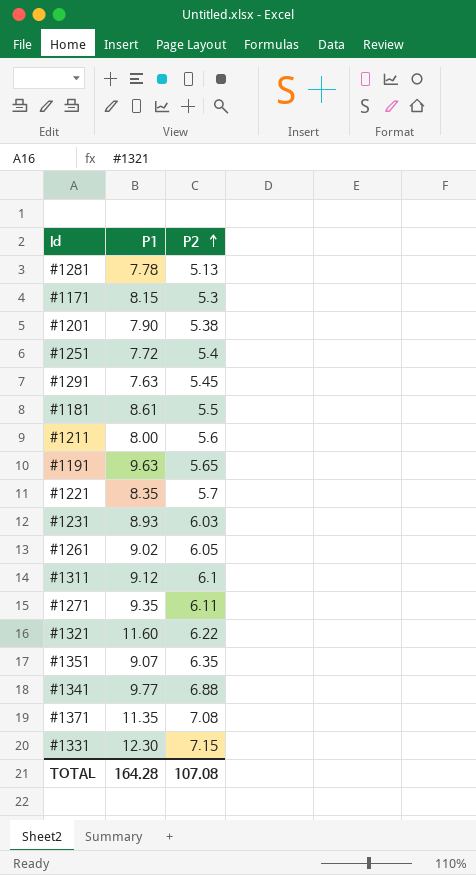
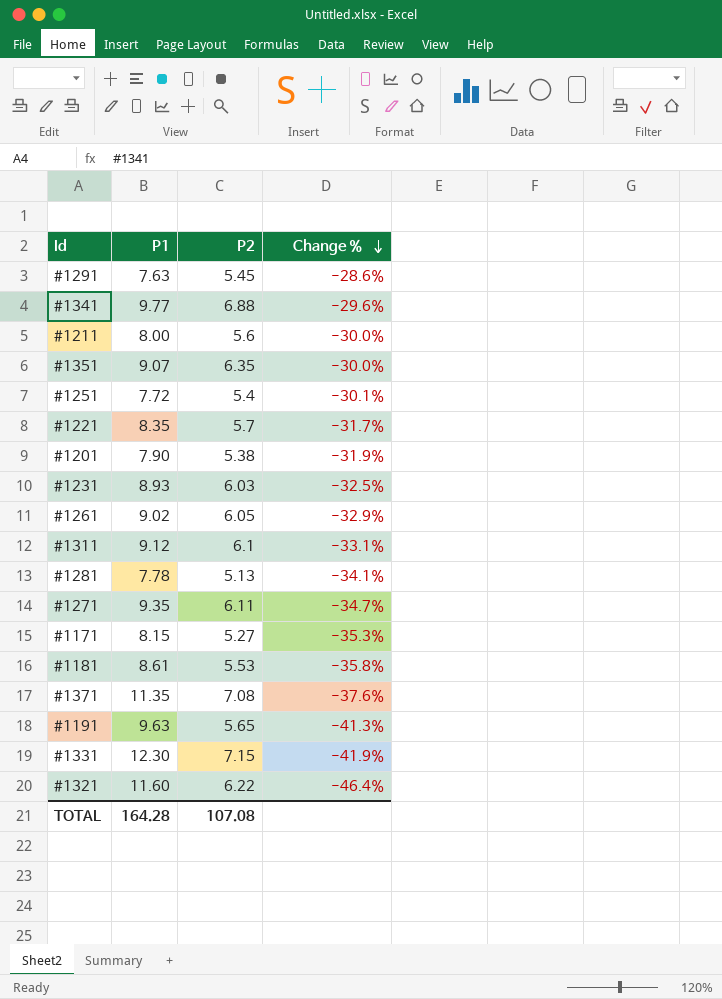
row order: P2 ascending -> Change % descending
column Change % | formula: none -> ([P2] - [P1]) / [P1]
#1171 | P2: 5.3 -> 5.27
#1181 | P2: 5.5 -> 5.53

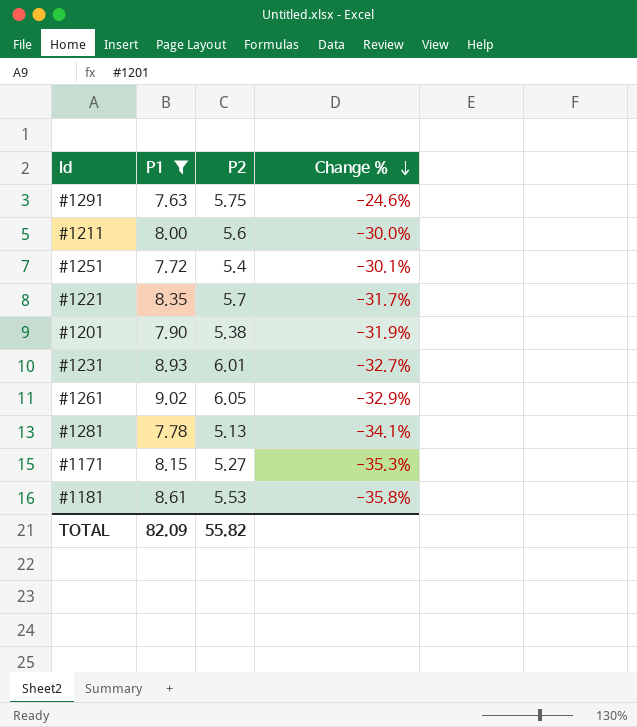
filter: none -> P1 <= 9.02
#1291 | P2: 5.45 -> 5.75
#1291 | Change %: -28.6% -> -24.6%
#1231 | P2: 6.03 -> 6.01
#1231 | Change %: -32.5% -> -32.7%
TOTAL | P1: 164.28 -> 82.09
TOTAL | P2: 107.08 -> 55.82

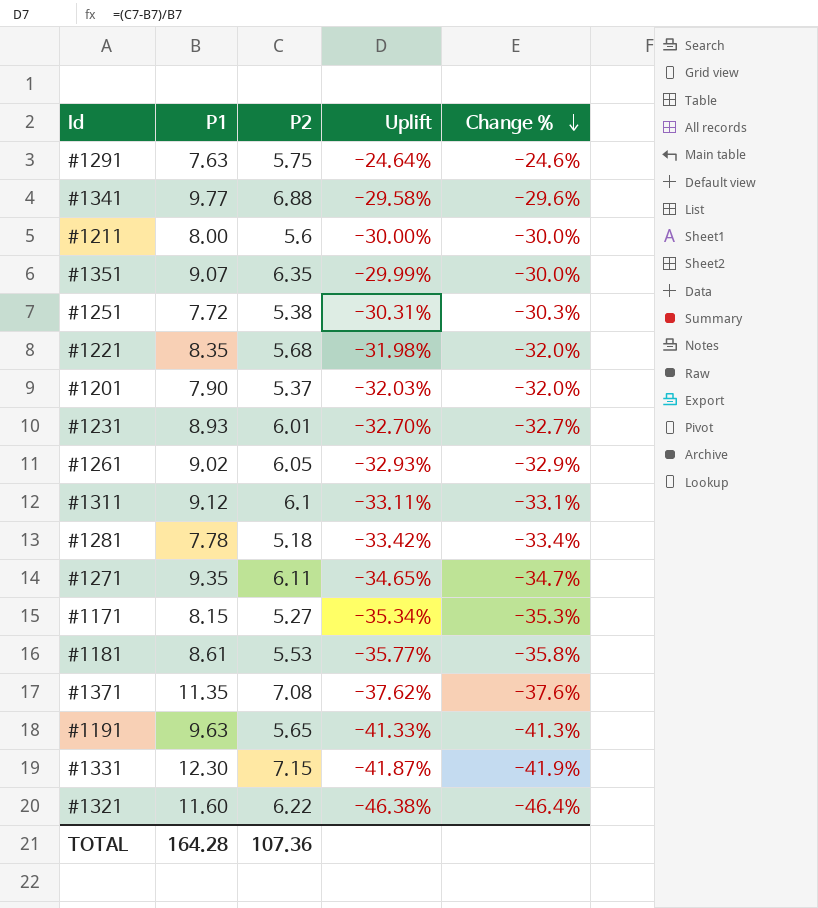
filter: P1 <= 9.02 -> none
column Uplift | formula: none -> ([P2] - [P1]) / [P1]
#1251 | P2: 5.4 -> 5.38
#1251 | Change %: -30.1% -> -30.3%
#1221 | P2: 5.7 -> 5.68
#1221 | Change %: -31.7% -> -32.0%
#1201 | P2: 5.38 -> 5.37
#1201 | Change %: -31.9% -> -32.0%
#1281 | P2: 5.13 -> 5.18
#1281 | Change %: -34.1% -> -33.4%
TOTAL | P1: 82.09 -> 164.28
TOTAL | P2: 55.82 -> 107.36

